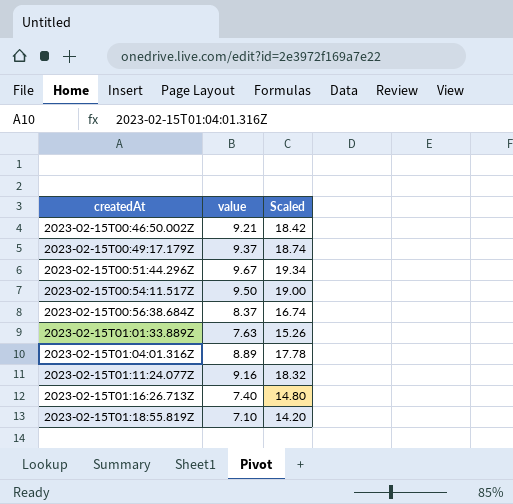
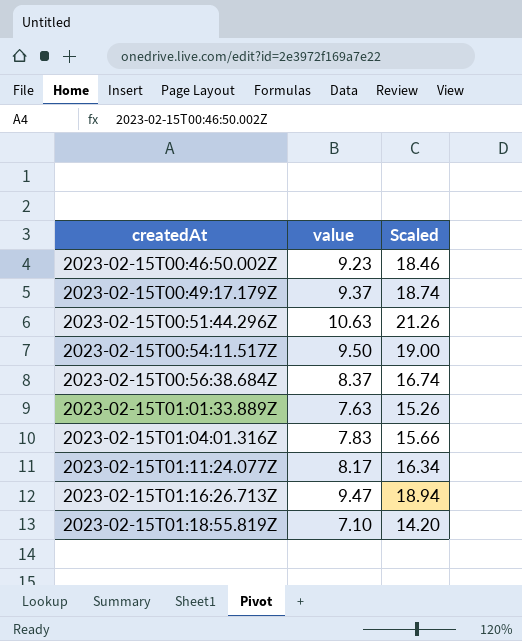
2023-02-15T00:46:50.002Z | value: 9.21 -> 9.23
2023-02-15T00:46:50.002Z | Scaled: 18.42 -> 18.46
2023-02-15T00:51:44.296Z | value: 9.67 -> 10.63
2023-02-15T00:51:44.296Z | Scaled: 19.34 -> 21.26
2023-02-15T01:04:01.316Z | value: 8.89 -> 7.83
2023-02-15T01:04:01.316Z | Scaled: 17.78 -> 15.66
2023-02-15T01:11:24.077Z | value: 9.16 -> 8.17
2023-02-15T01:11:24.077Z | Scaled: 18.32 -> 16.34
2023-02-15T01:16:26.713Z | value: 7.40 -> 9.47
2023-02-15T01:16:26.713Z | Scaled: 14.80 -> 18.94

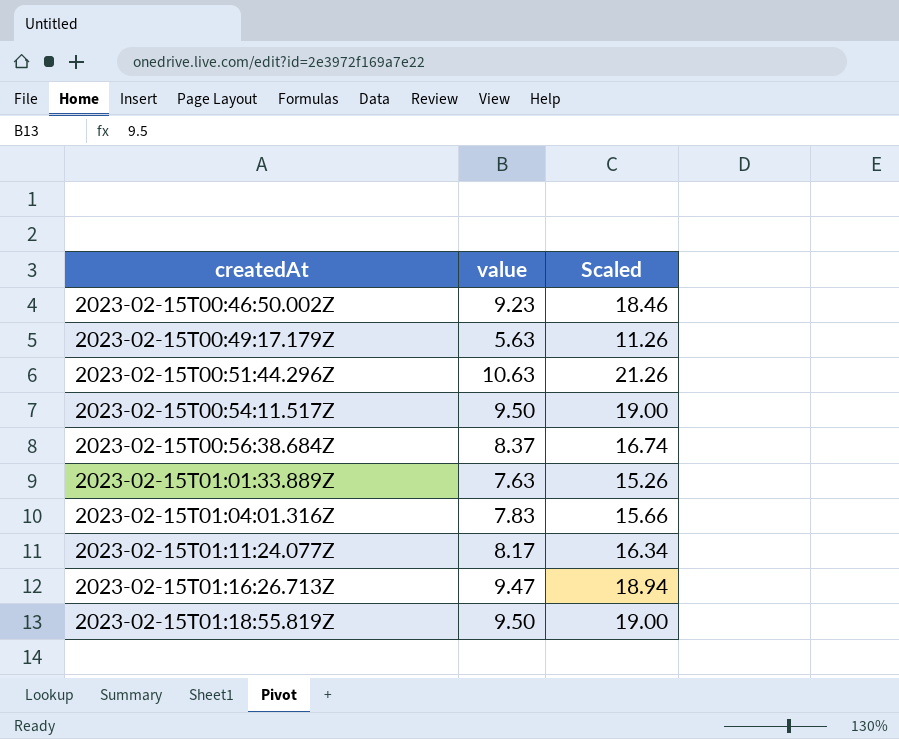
2023-02-15T00:49:17.179Z | value: 9.37 -> 5.63
2023-02-15T00:49:17.179Z | Scaled: 18.74 -> 11.26
2023-02-15T01:18:55.819Z | value: 7.10 -> 9.50
2023-02-15T01:18:55.819Z | Scaled: 14.20 -> 19.00

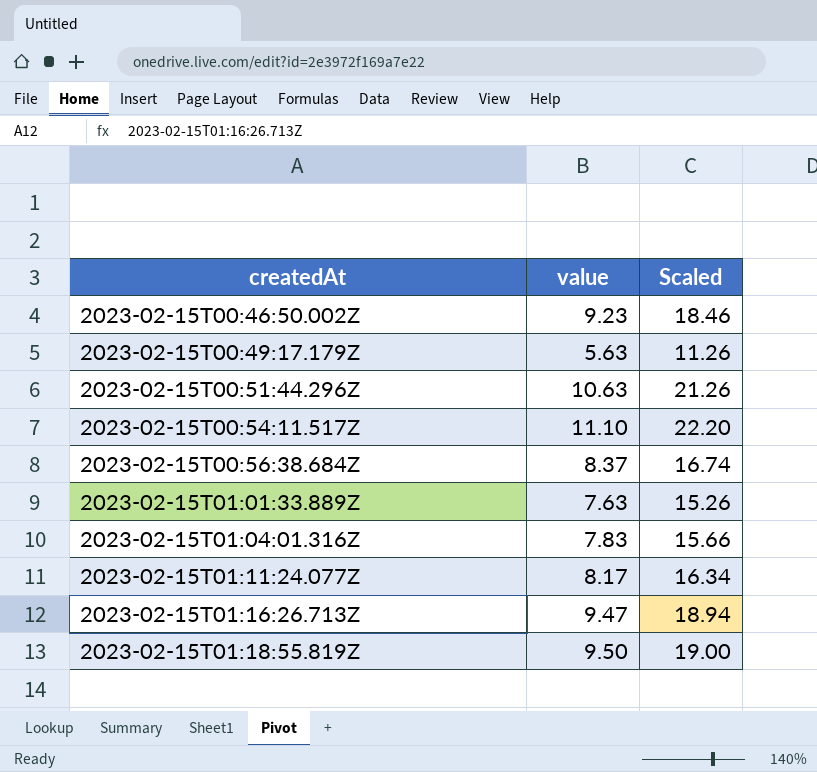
2023-02-15T00:54:11.517Z | value: 9.50 -> 11.10
2023-02-15T00:54:11.517Z | Scaled: 19.00 -> 22.20

